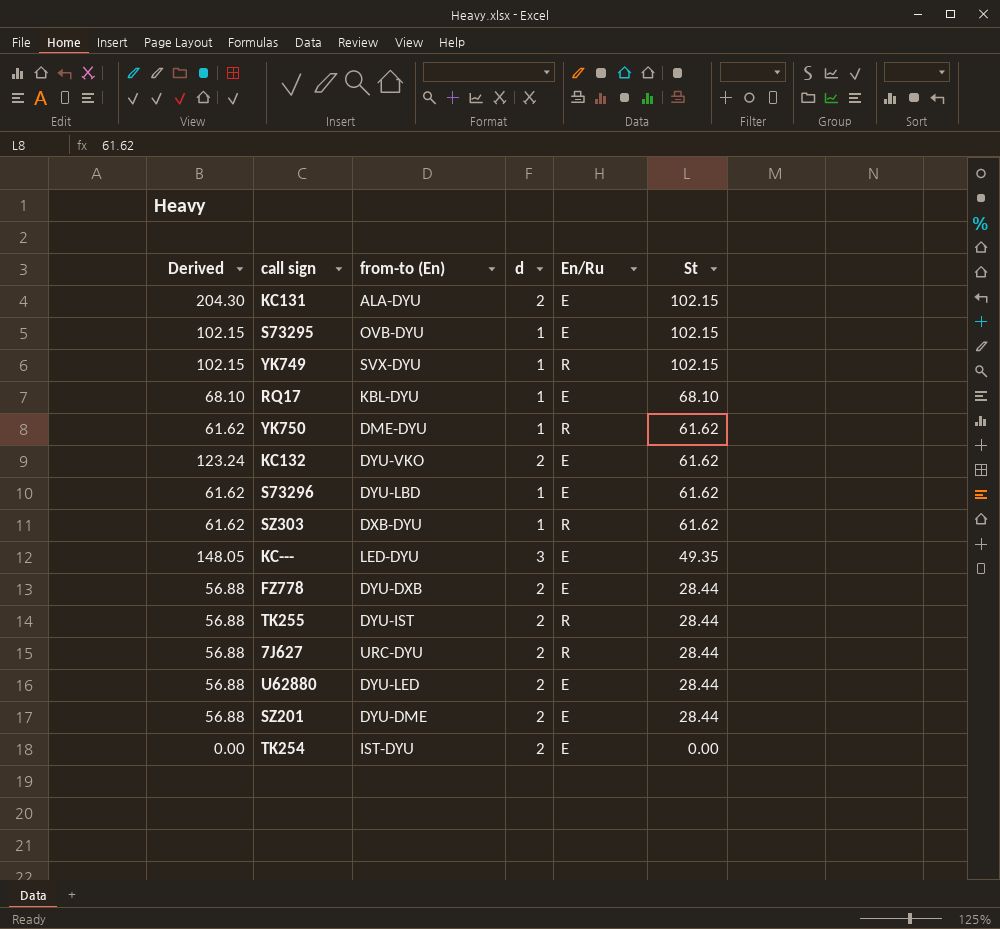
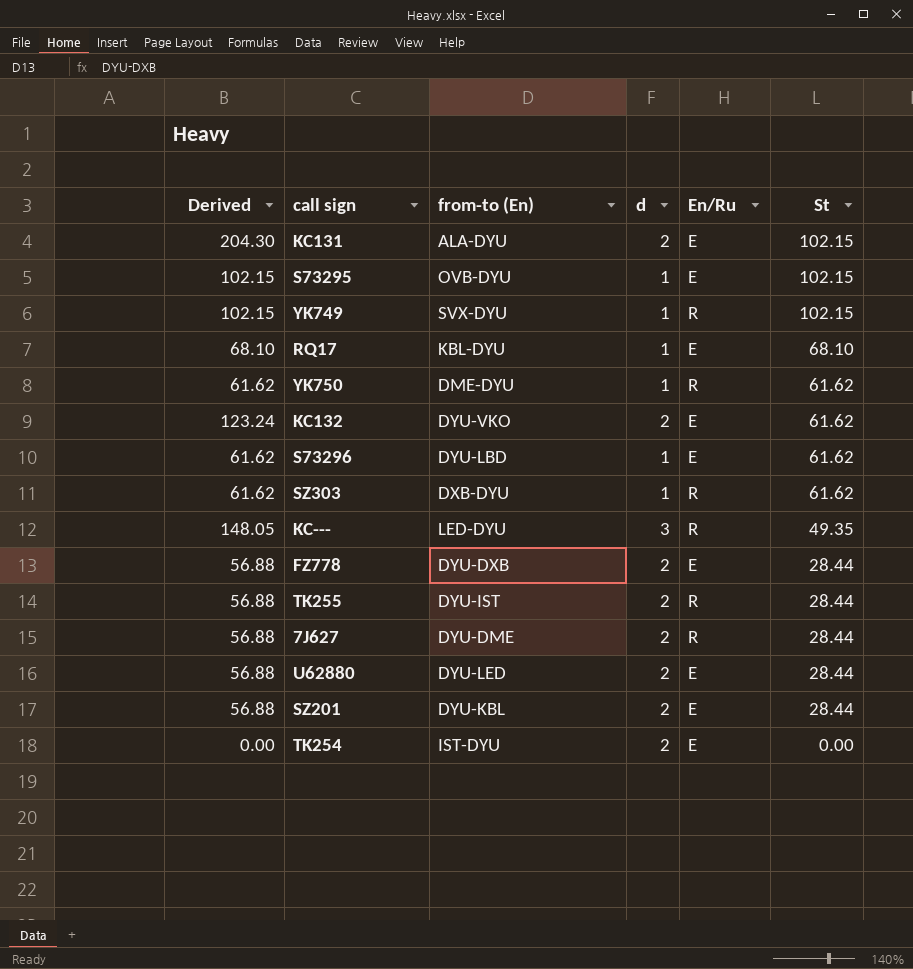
KC--- | En/Ru: E -> R
7J627 | from-to (En): URC-DYU -> DYU-DME
SZ201 | from-to (En): DYU-DME -> DYU-KBL

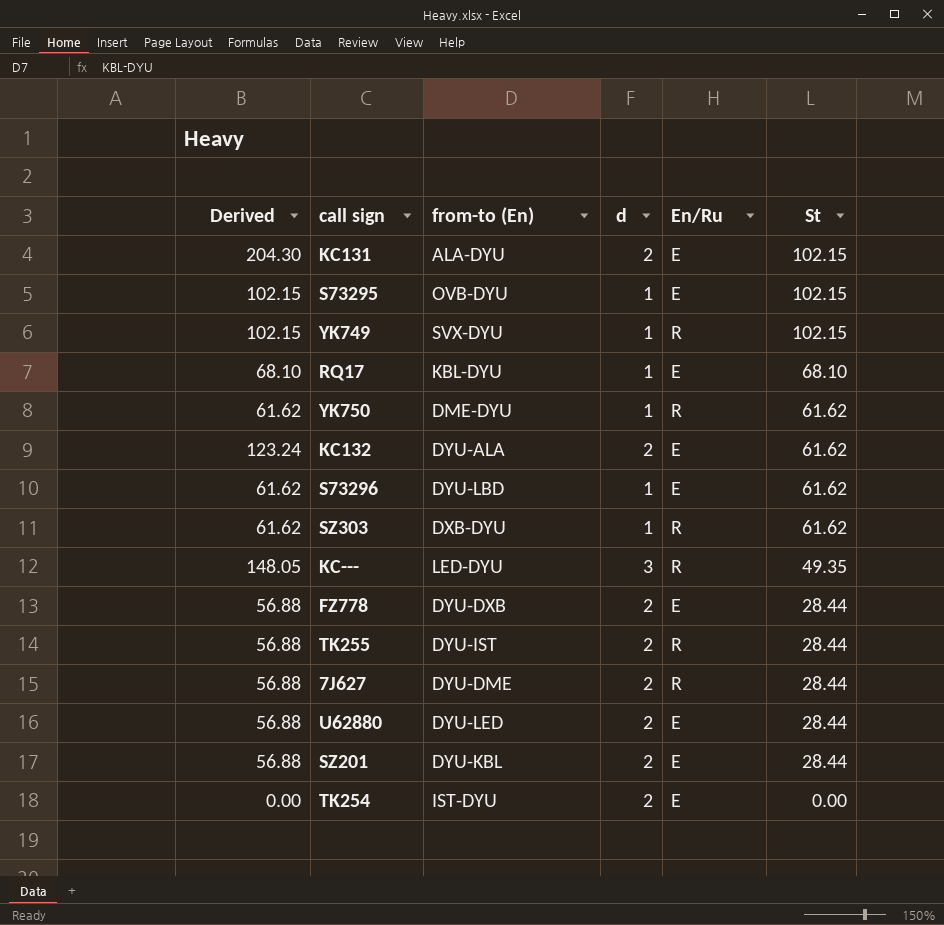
KC132 | from-to (En): DYU-VKO -> DYU-ALA

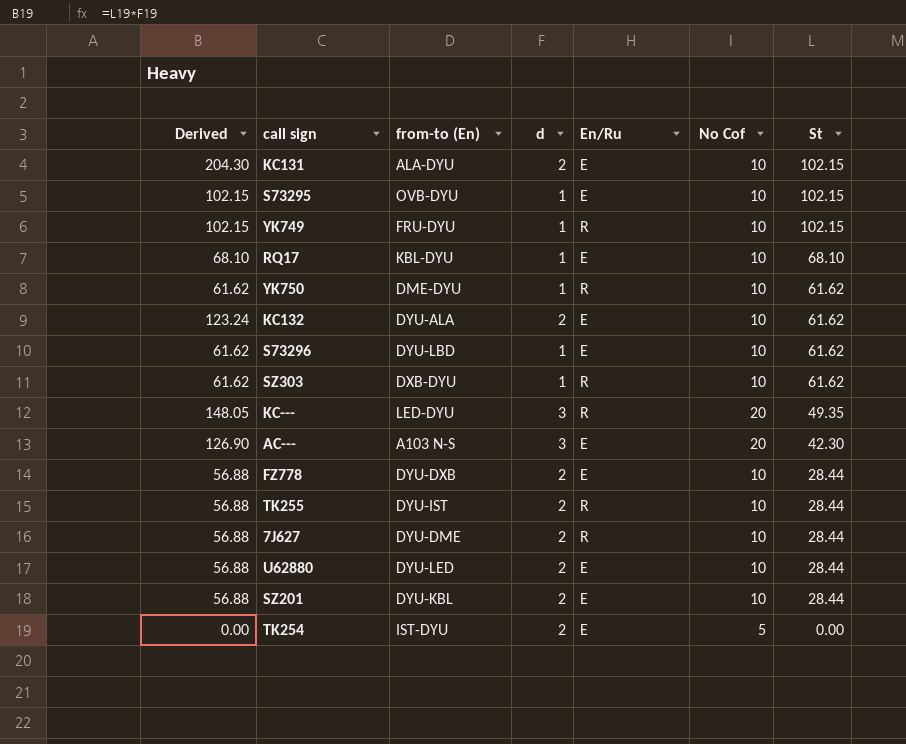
column No Cof | position: none -> 6
YK749 | from-to (En): SVX-DYU -> FRU-DYU
row AC---: none -> 126.90 | A103 N-S | 3 | E | 20 | 42.30

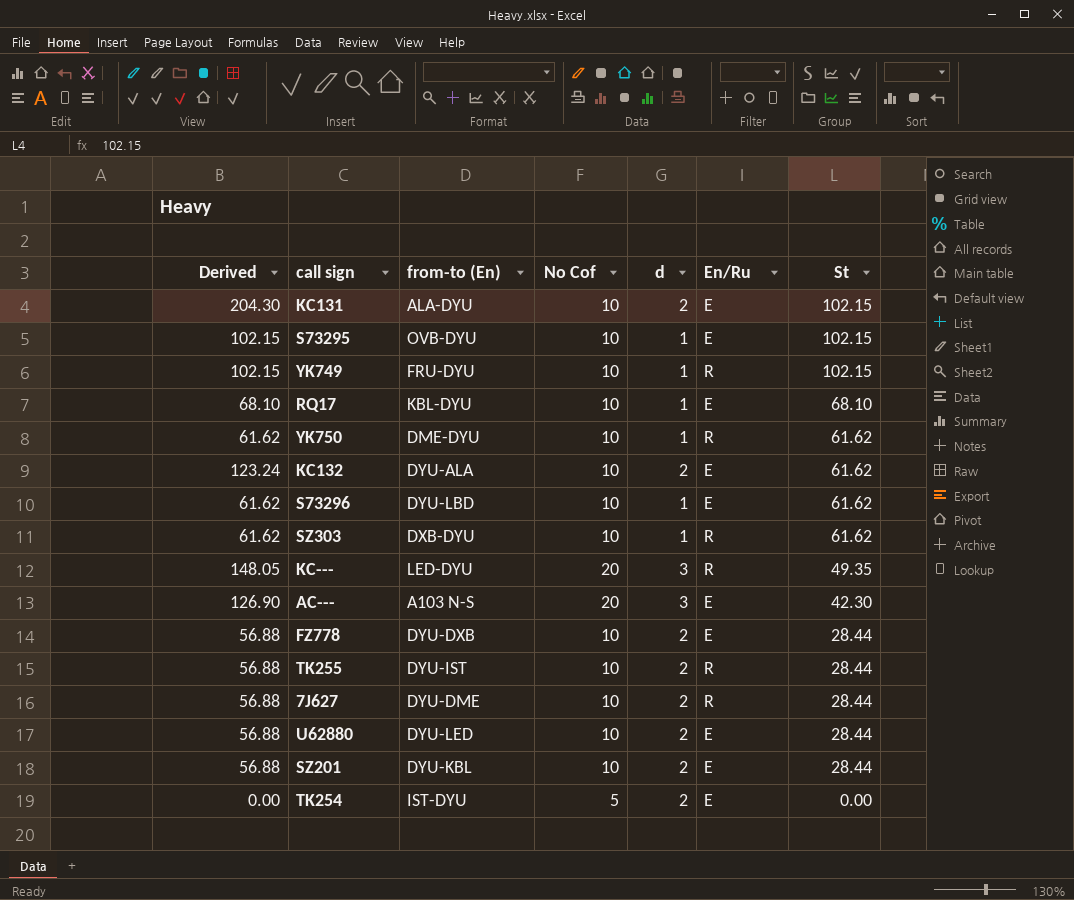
column No Cof | position: 6 -> 4

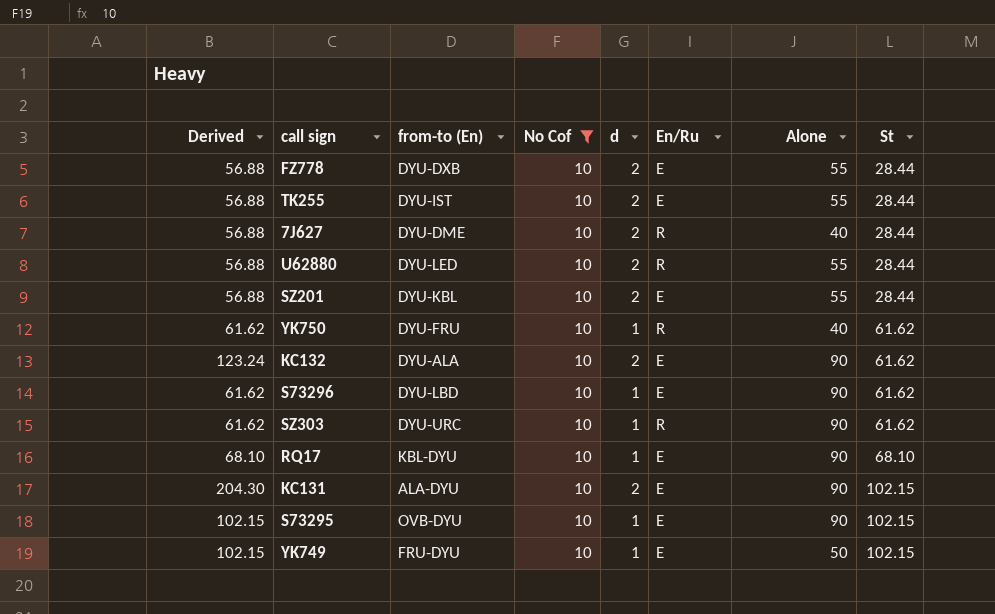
filter: none -> No Cof = 10
row order: St descending -> St ascending
column Alone | position: none -> 7
TK255 | En/Ru: R -> E
U62880 | En/Ru: E -> R
YK750 | from-to (En): DME-DYU -> DYU-FRU
SZ303 | from-to (En): DXB-DYU -> DYU-URC
YK749 | En/Ru: R -> E

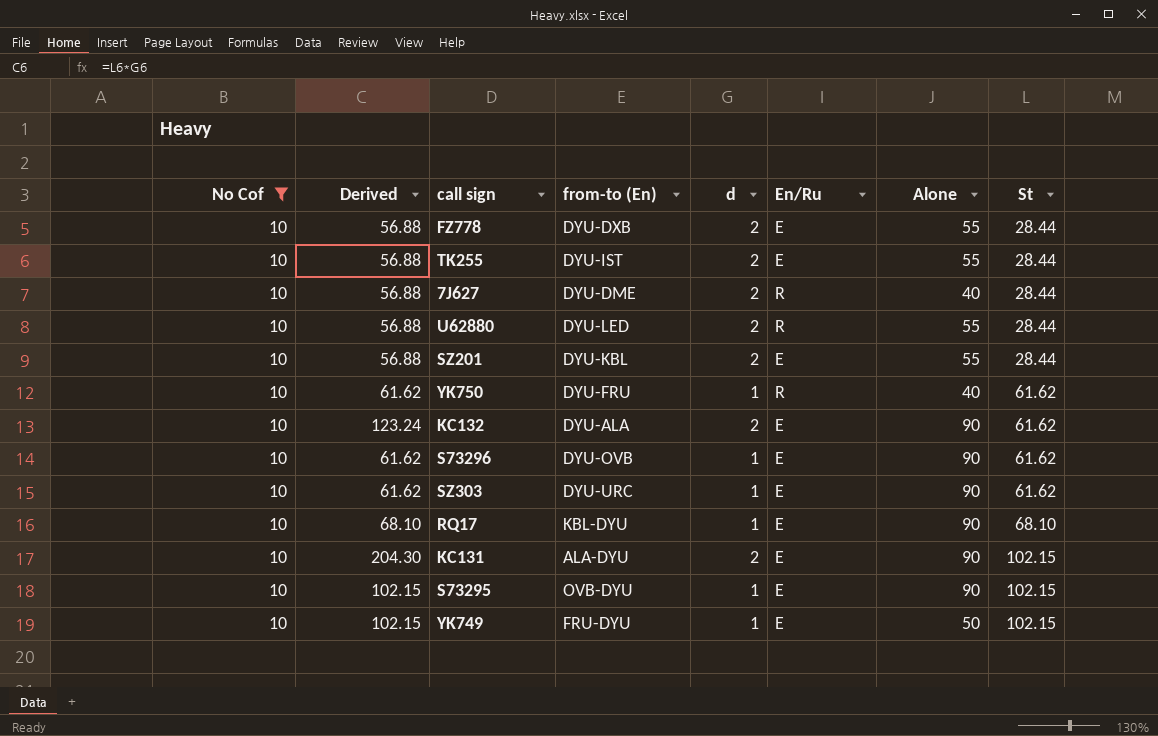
column No Cof | position: 4 -> 1
S73296 | from-to (En): DYU-LBD -> DYU-OVB
SZ303 | En/Ru: R -> E

